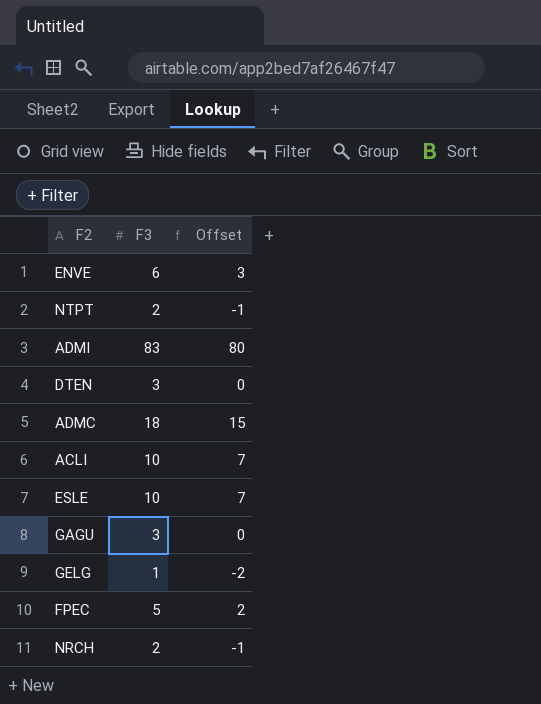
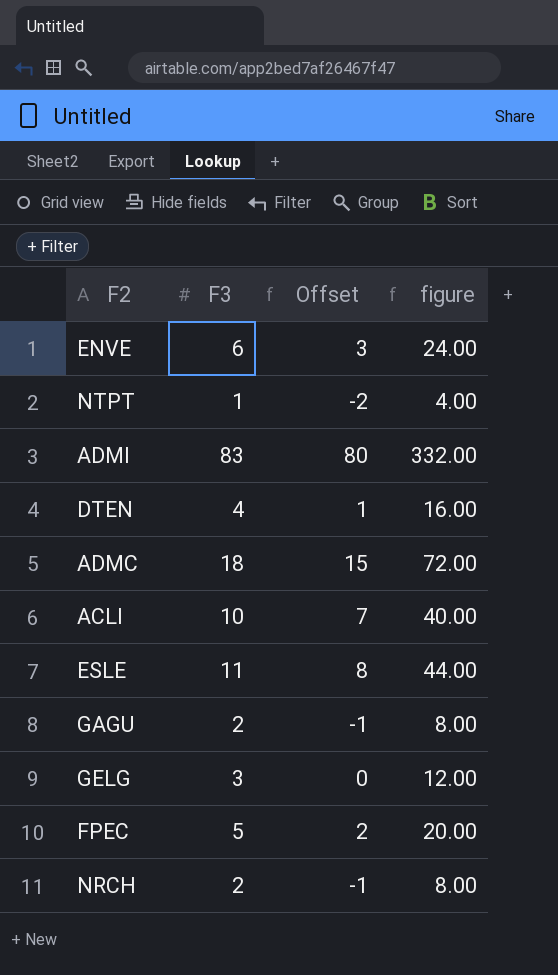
column figure | formula: none -> [F3] * 4
NTPT | F3: 2 -> 1
NTPT | Offset: -1 -> -2
DTEN | F3: 3 -> 4
DTEN | Offset: 0 -> 1
ESLE | F3: 10 -> 11
ESLE | Offset: 7 -> 8
GAGU | F3: 3 -> 2
GAGU | Offset: 0 -> -1
GELG | F3: 1 -> 3
GELG | Offset: -2 -> 0

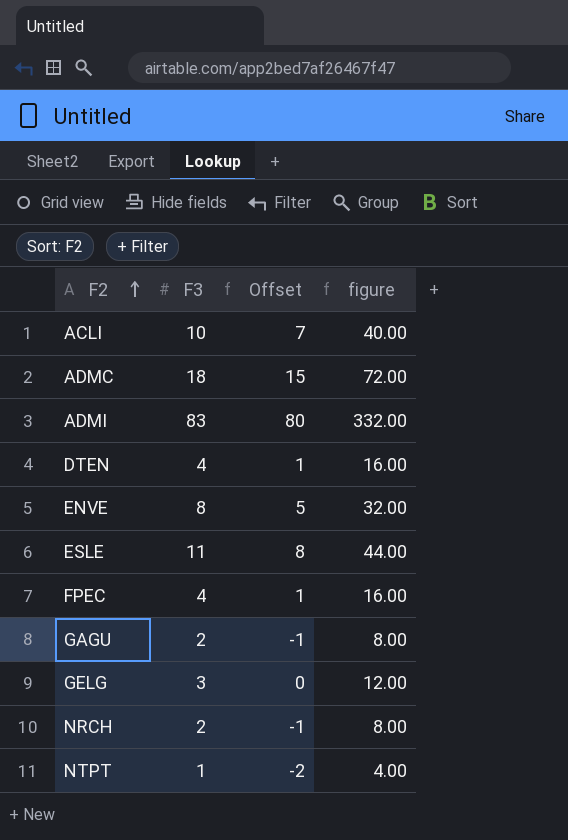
row order: none -> F2 ascending
ENVE | F3: 6 -> 8
ENVE | Offset: 3 -> 5
ENVE | figure: 24.00 -> 32.00
FPEC | F3: 5 -> 4
FPEC | Offset: 2 -> 1
FPEC | figure: 20.00 -> 16.00

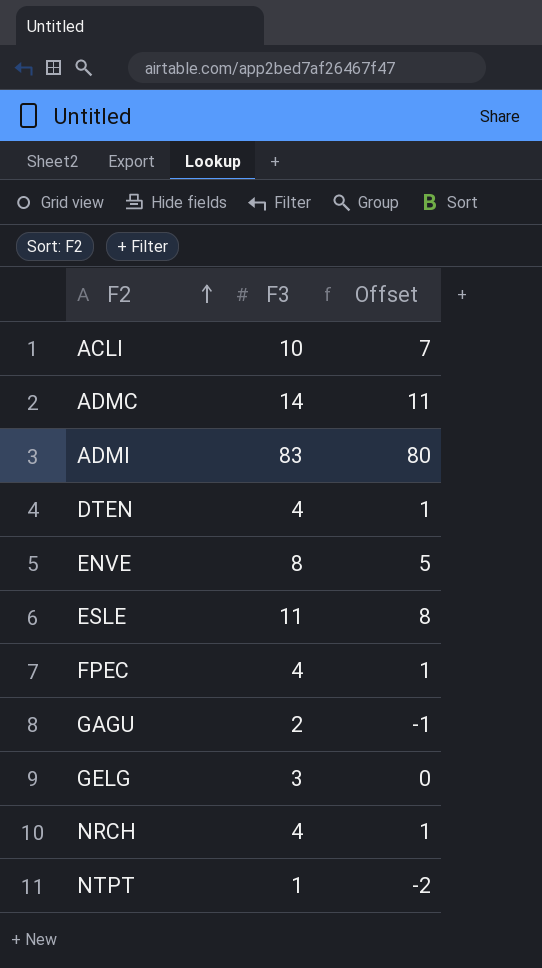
column figure | formula: [F3] * 4 -> none
ADMC | F3: 18 -> 14
ADMC | Offset: 15 -> 11
NRCH | F3: 2 -> 4
NRCH | Offset: -1 -> 1

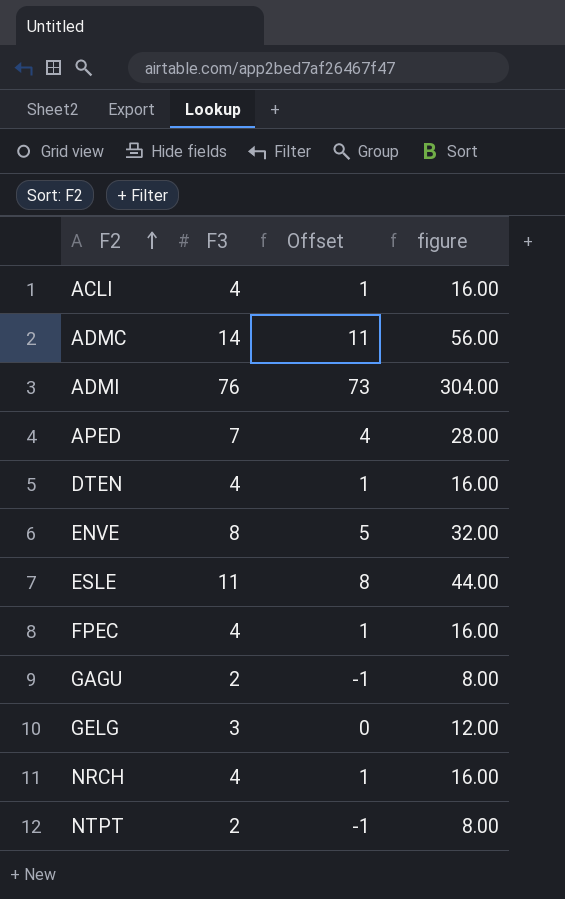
column figure | formula: none -> [F3] * 4
ACLI | F3: 10 -> 4
ACLI | Offset: 7 -> 1
ADMI | F3: 83 -> 76
ADMI | Offset: 80 -> 73
row APED: none -> 7 | 4 | 28.00
NTPT | F3: 1 -> 2
NTPT | Offset: -2 -> -1

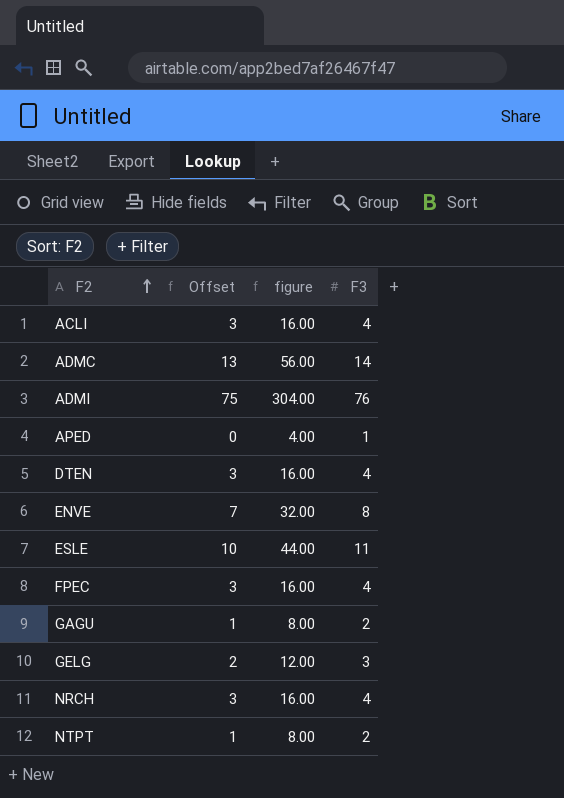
column Offset | formula: [F3] - 3 -> [F3] - 1
column F3 | position: 2 -> 4
APED | figure: 28.00 -> 4.00
APED | F3: 7 -> 1

